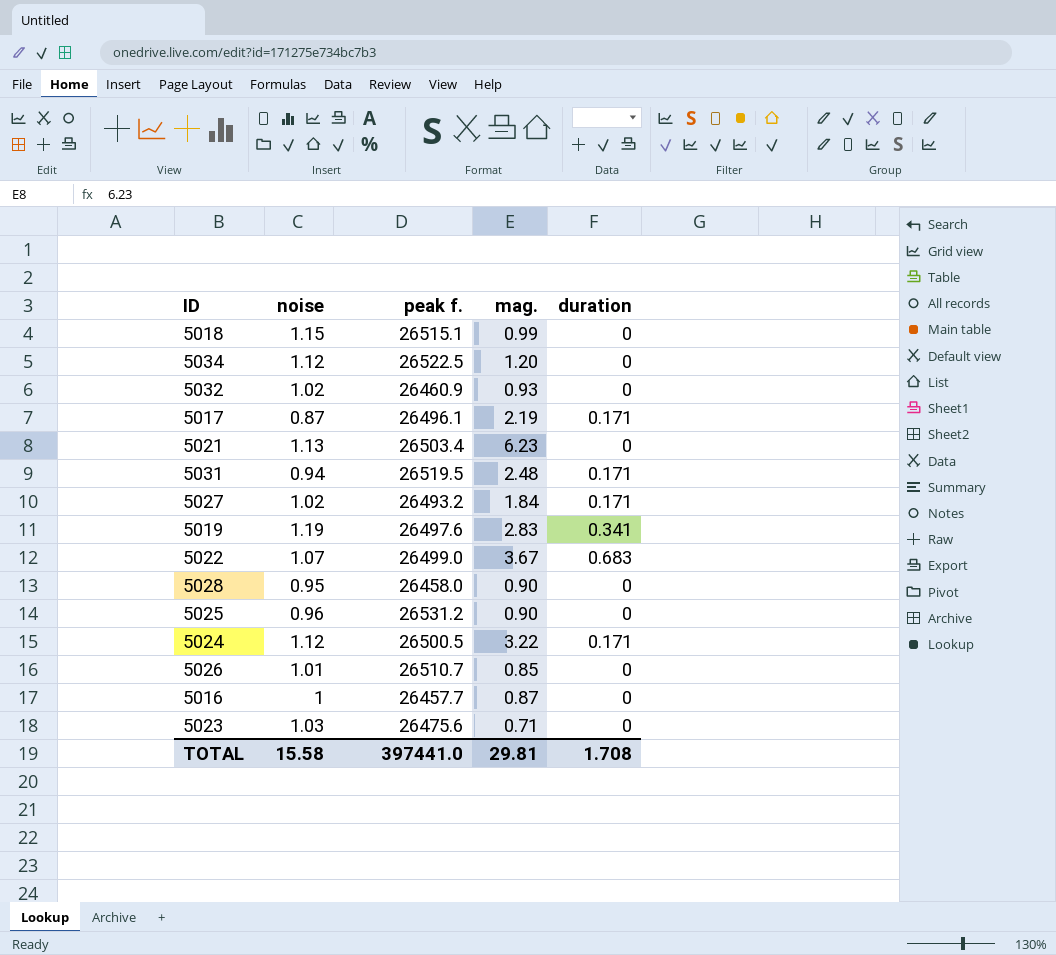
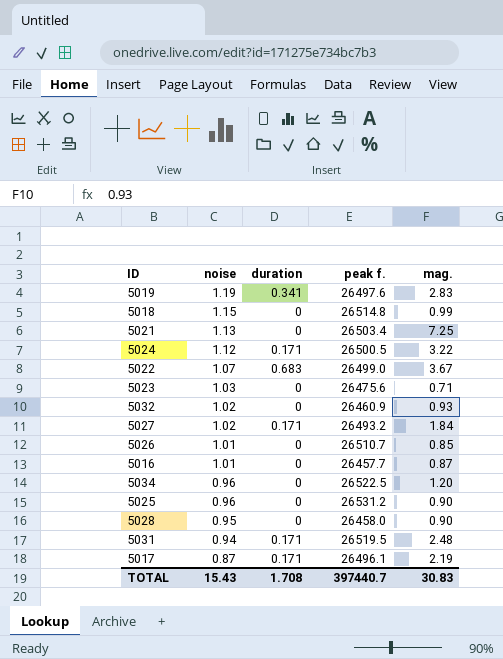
row order: none -> noise descending
column duration | position: 5 -> 3
5018 | peak f.: 26515.1 -> 26514.8
5021 | mag.: 6.23 -> 7.25
5016 | noise: 1 -> 1.01
5034 | noise: 1.12 -> 0.96
TOTAL | noise: 15.58 -> 15.43
TOTAL | peak f.: 397441.0 -> 397440.7
TOTAL | mag.: 29.81 -> 30.83

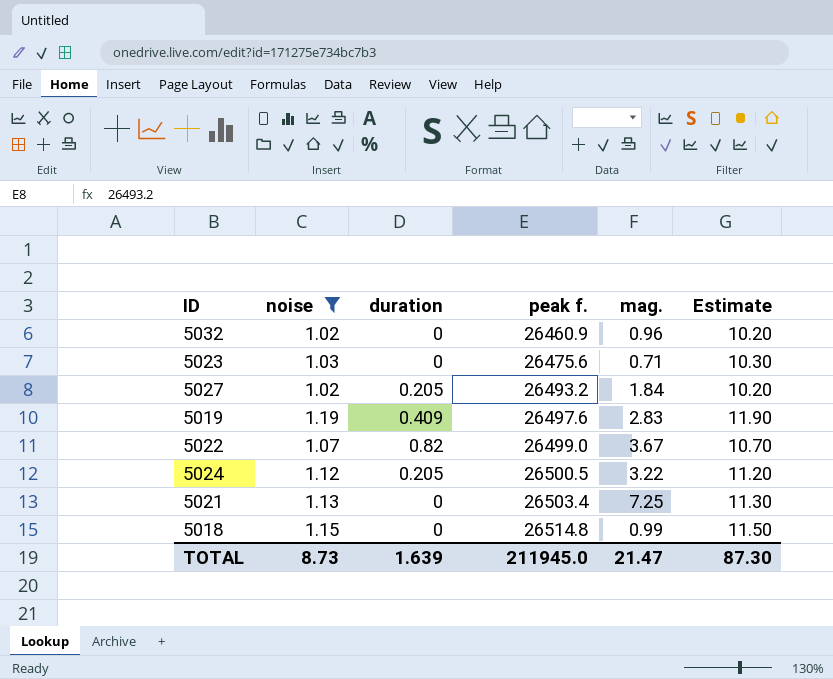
filter: none -> noise >= 1.02
row order: noise descending -> peak f. ascending
column Estimate | formula: none -> [noise] * 10
5032 | mag.: 0.93 -> 0.96
5027 | duration: 0.171 -> 0.205
5019 | duration: 0.341 -> 0.409
5022 | duration: 0.683 -> 0.82
5024 | duration: 0.171 -> 0.205
TOTAL | noise: 15.43 -> 8.73
TOTAL | duration: 1.708 -> 1.639
TOTAL | peak f.: 397440.7 -> 211945.0
TOTAL | mag.: 30.83 -> 21.47

